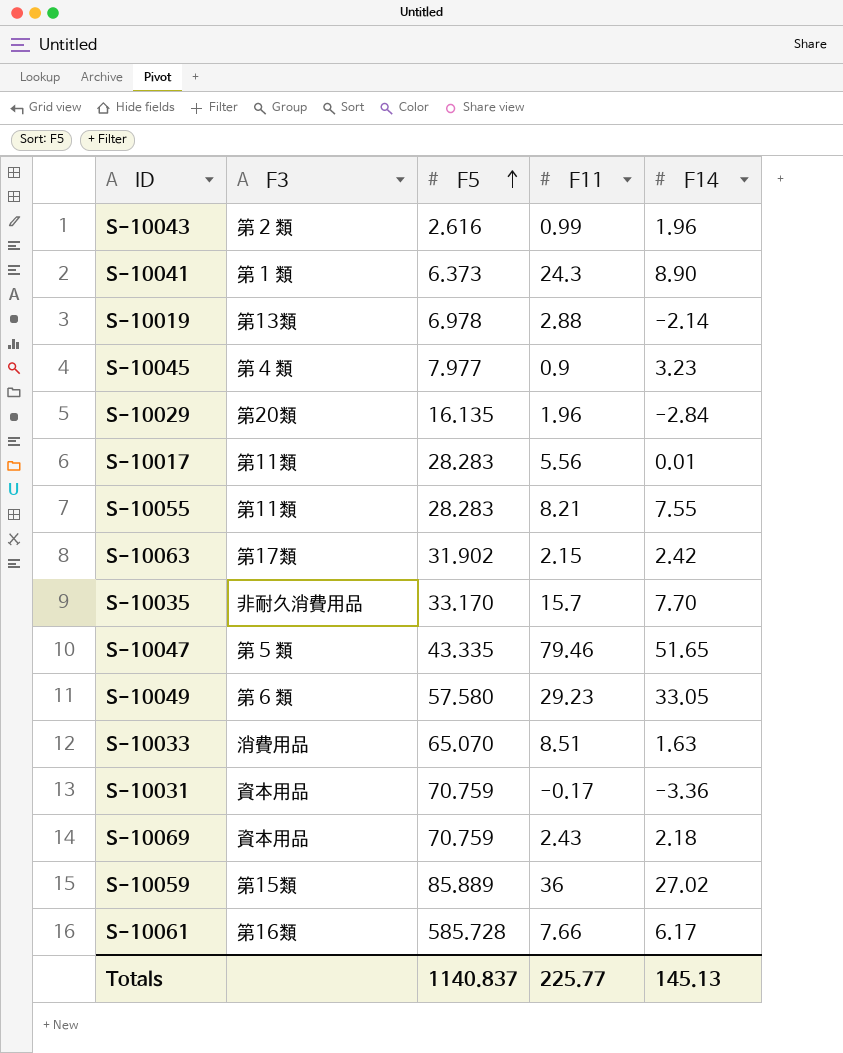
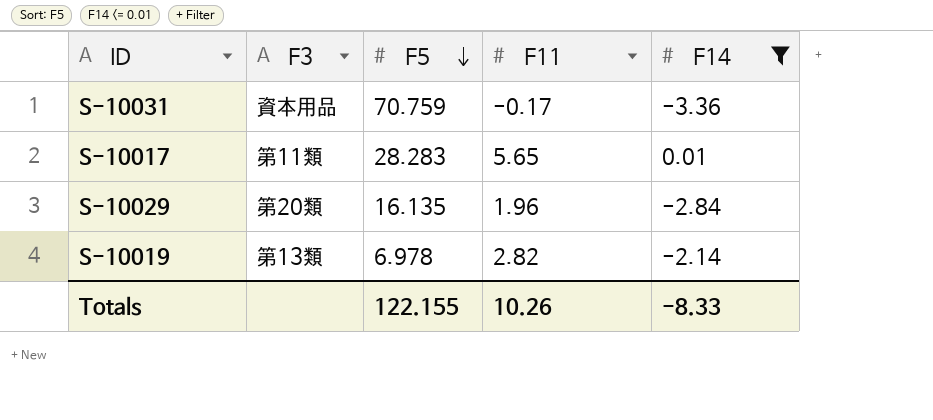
filter: none -> F14 <= 0.01
row order: F5 ascending -> F5 descending
S-10017 | F11: 5.56 -> 5.65
S-10019 | F11: 2.88 -> 2.82
Totals | F5: 1140.837 -> 122.155
Totals | F11: 225.77 -> 10.26
Totals | F14: 145.13 -> -8.33

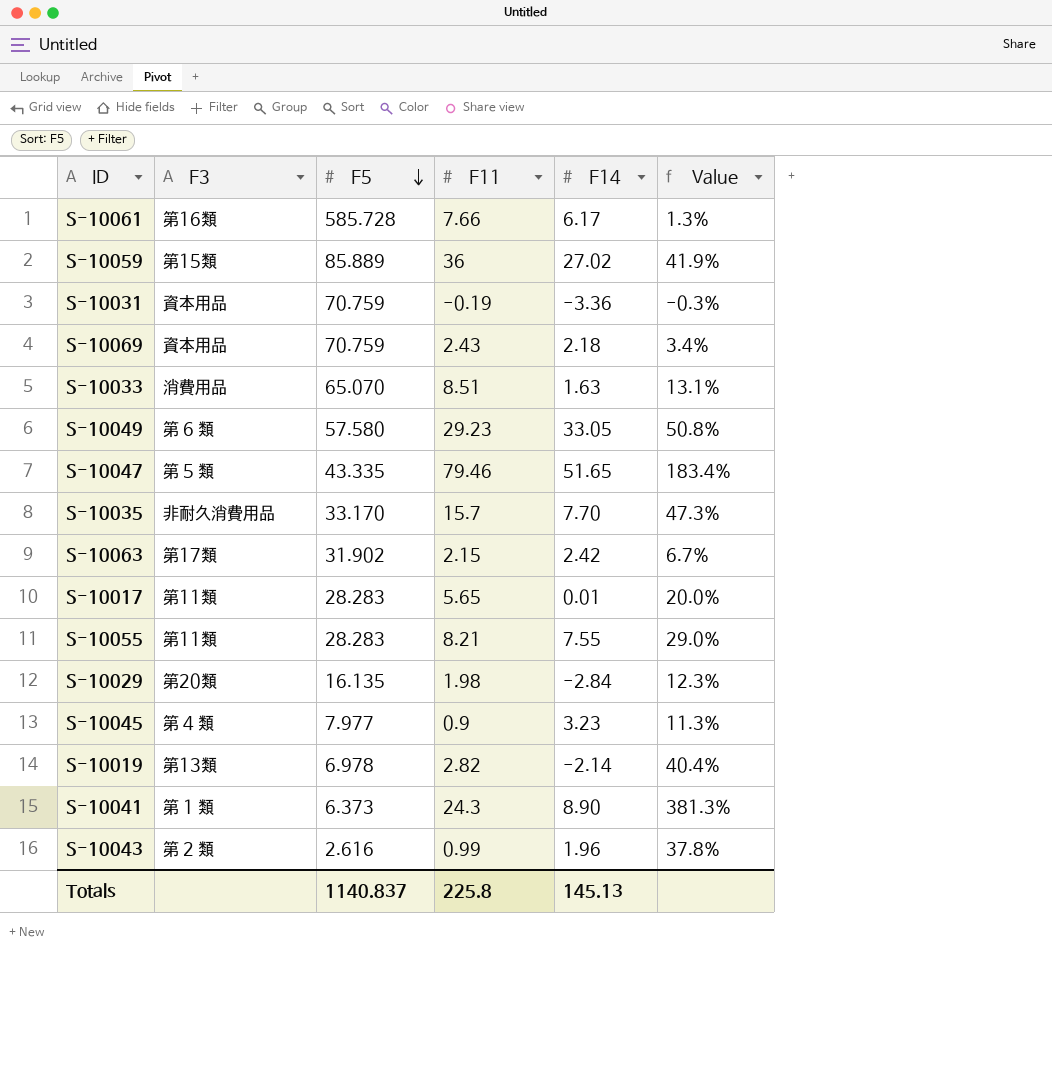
filter: F14 <= 0.01 -> none
column Value | formula: none -> [F11] / [F5]
S-10031 | F11: -0.17 -> -0.19
S-10029 | F11: 1.96 -> 1.98
Totals | F5: 122.155 -> 1140.837
Totals | F11: 10.26 -> 225.8
Totals | F14: -8.33 -> 145.13

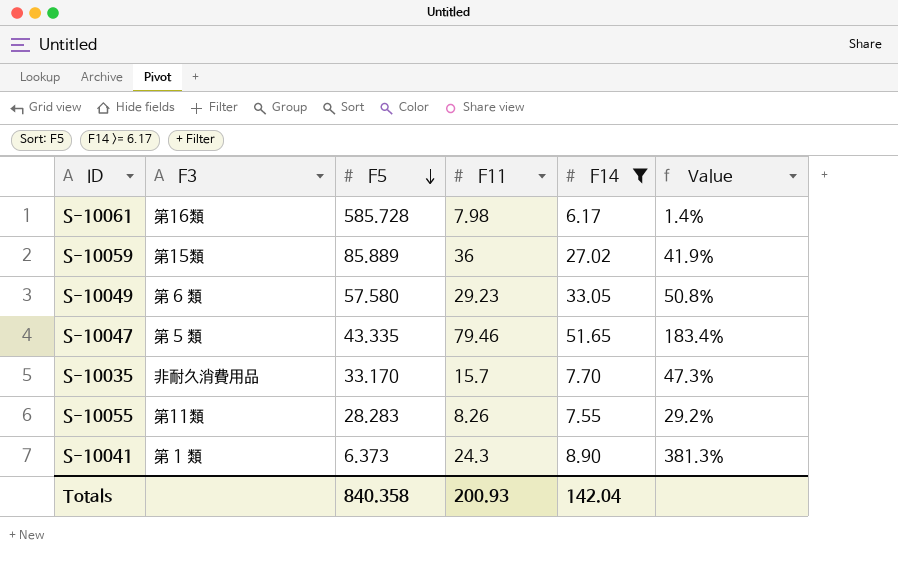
filter: none -> F14 >= 6.17
S-10061 | F11: 7.66 -> 7.98
S-10061 | Value: 1.3% -> 1.4%
S-10055 | F11: 8.21 -> 8.26
S-10055 | Value: 29.0% -> 29.2%
Totals | F5: 1140.837 -> 840.358
Totals | F11: 225.8 -> 200.93
Totals | F14: 145.13 -> 142.04

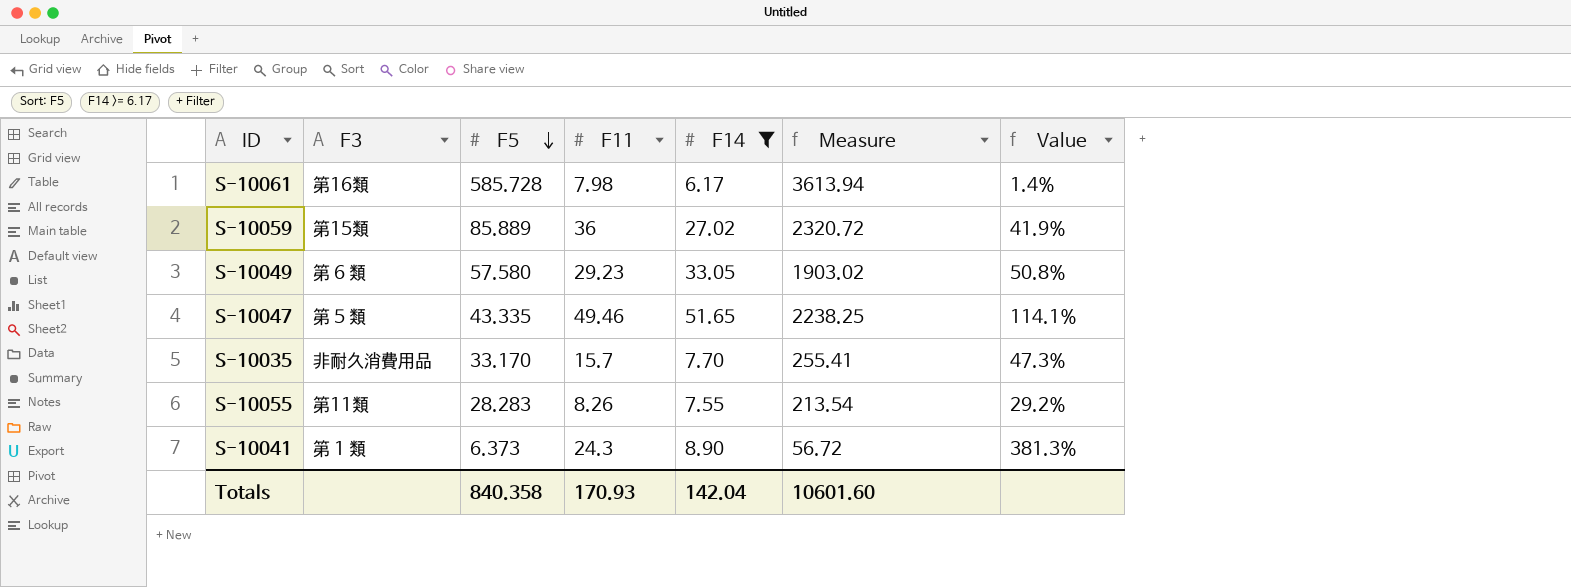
column Measure | formula: none -> [F5] * [F14]
S-10047 | F11: 79.46 -> 49.46
S-10047 | Value: 183.4% -> 114.1%
Totals | F11: 200.93 -> 170.93

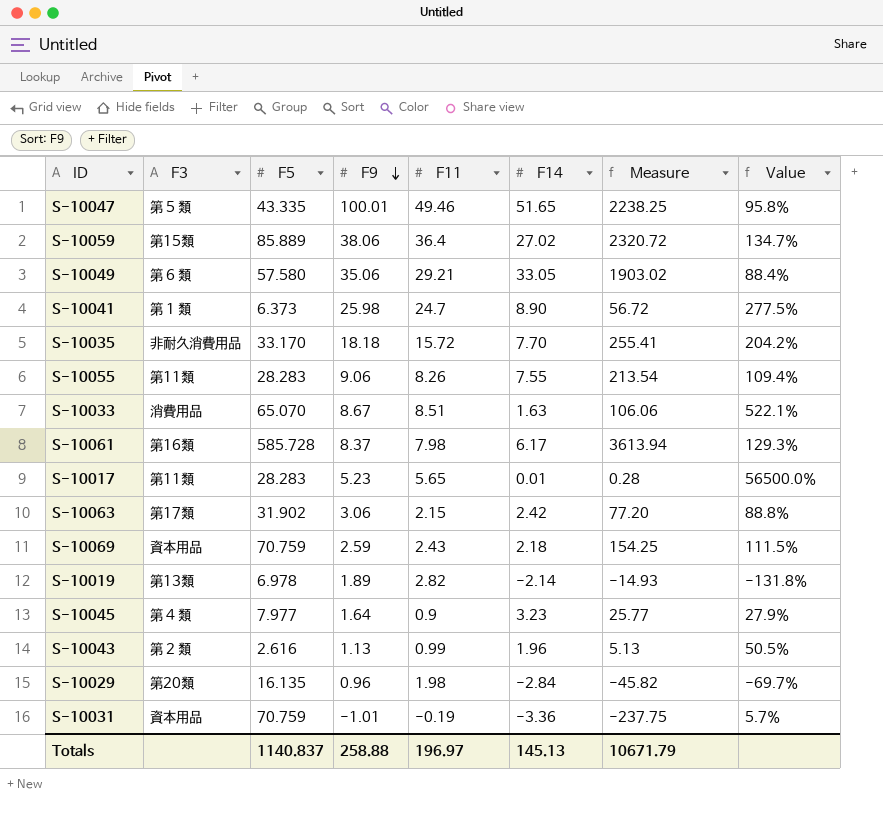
filter: F14 >= 6.17 -> none
row order: F5 descending -> F9 descending
column F9 | position: none -> 4
column Value | formula: [F11] / [F5] -> [F11] / [F14]
S-10059 | F11: 36 -> 36.4
S-10049 | F11: 29.23 -> 29.21
S-10041 | F11: 24.3 -> 24.7
S-10035 | F11: 15.7 -> 15.72
Totals | F5: 840.358 -> 1140.837
Totals | F11: 170.93 -> 196.97
Totals | F14: 142.04 -> 145.13
Totals | Measure: 10601.60 -> 10671.79

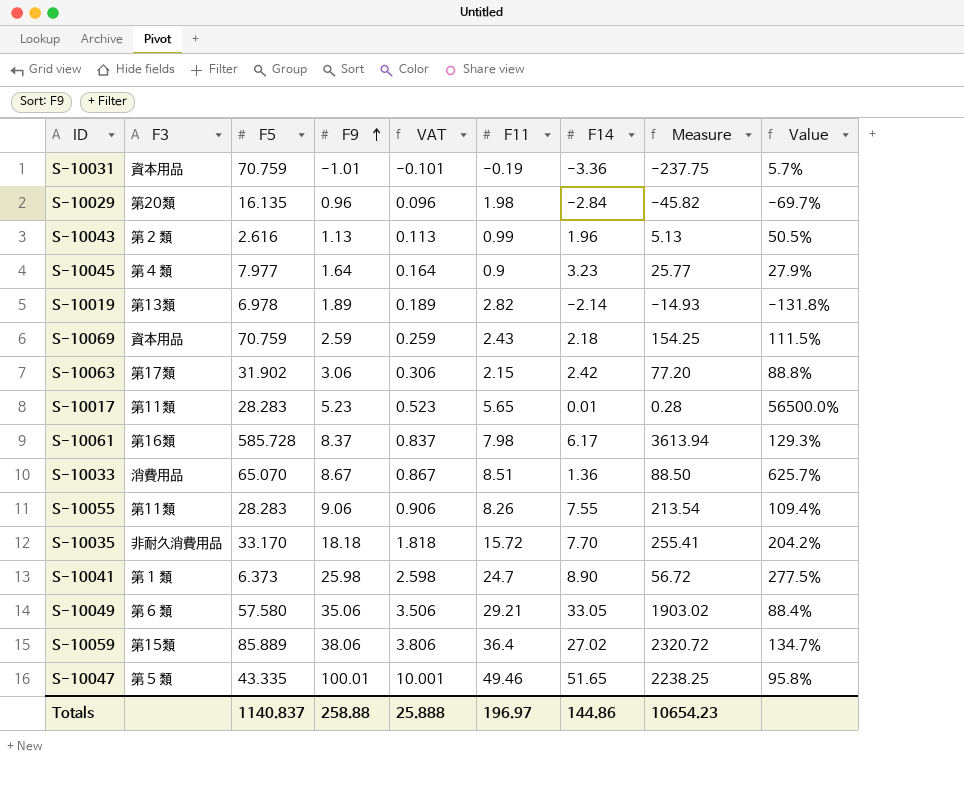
row order: F9 descending -> F9 ascending
column VAT | formula: none -> [F9] * 0.1
S-10033 | F14: 1.63 -> 1.36
S-10033 | Measure: 106.06 -> 88.50
S-10033 | Value: 522.1% -> 625.7%
Totals | F14: 145.13 -> 144.86
Totals | Measure: 10671.79 -> 10654.23

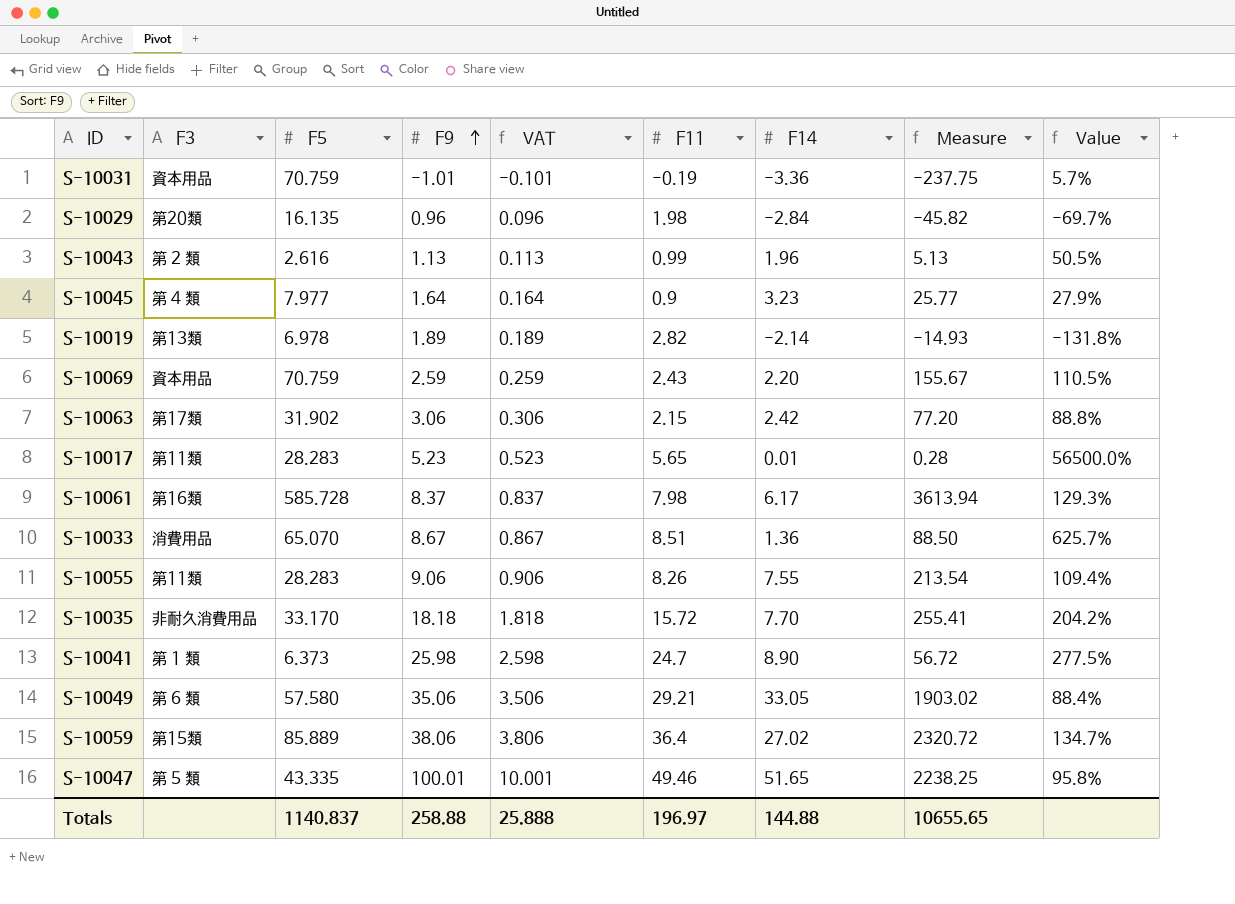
S-10069 | F14: 2.18 -> 2.20
S-10069 | Measure: 154.25 -> 155.67
S-10069 | Value: 111.5% -> 110.5%
Totals | F14: 144.86 -> 144.88
Totals | Measure: 10654.23 -> 10655.65

